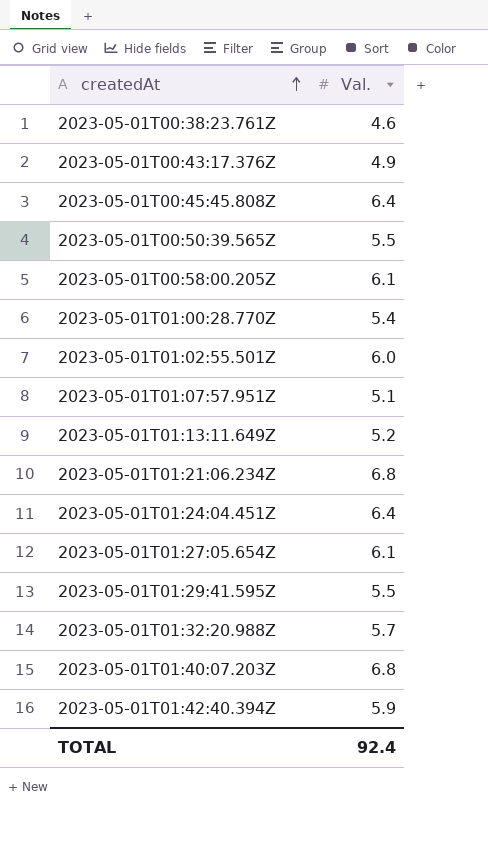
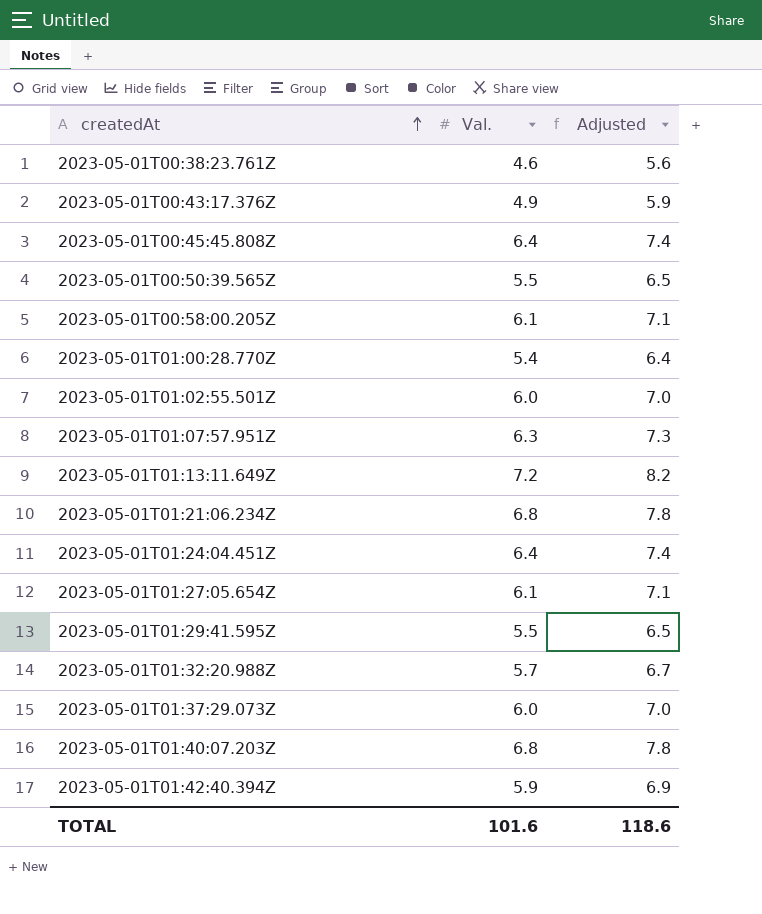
column Adjusted | formula: none -> [Val.] + 1
2023-05-01T01:07:57.951Z | Val.: 5.1 -> 6.3
2023-05-01T01:13:11.649Z | Val.: 5.2 -> 7.2
row 2023-05-01T01:37:29.073Z: none -> 6.0 | 7.0
TOTAL | Val.: 92.4 -> 101.6

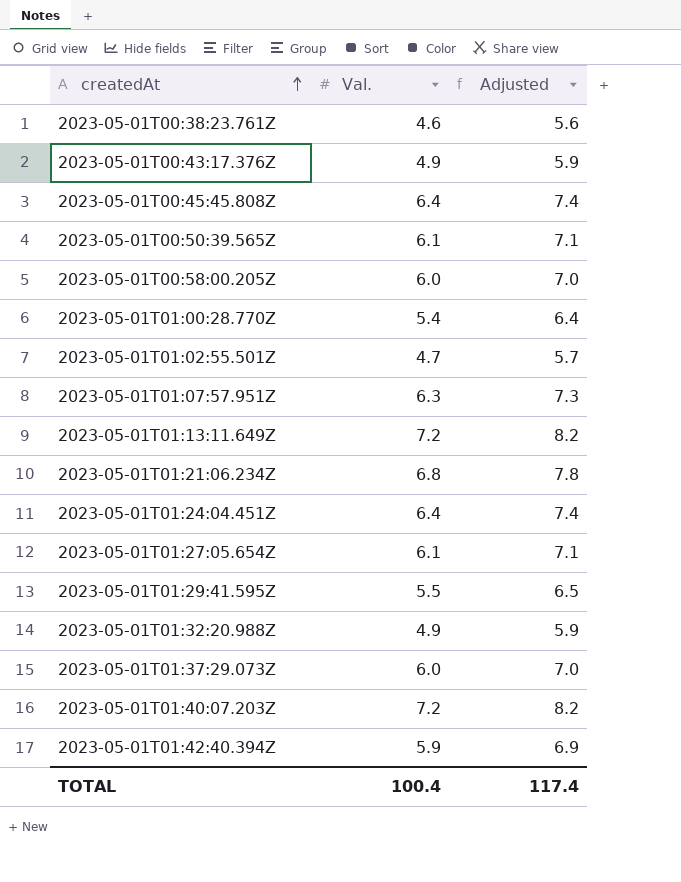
2023-05-01T00:50:39.565Z | Val.: 5.5 -> 6.1
2023-05-01T00:50:39.565Z | Adjusted: 6.5 -> 7.1
2023-05-01T00:58:00.205Z | Val.: 6.1 -> 6.0
2023-05-01T00:58:00.205Z | Adjusted: 7.1 -> 7.0
2023-05-01T01:02:55.501Z | Val.: 6.0 -> 4.7
2023-05-01T01:02:55.501Z | Adjusted: 7.0 -> 5.7
2023-05-01T01:32:20.988Z | Val.: 5.7 -> 4.9
2023-05-01T01:32:20.988Z | Adjusted: 6.7 -> 5.9
2023-05-01T01:40:07.203Z | Val.: 6.8 -> 7.2
2023-05-01T01:40:07.203Z | Adjusted: 7.8 -> 8.2
TOTAL | Val.: 101.6 -> 100.4
TOTAL | Adjusted: 118.6 -> 117.4

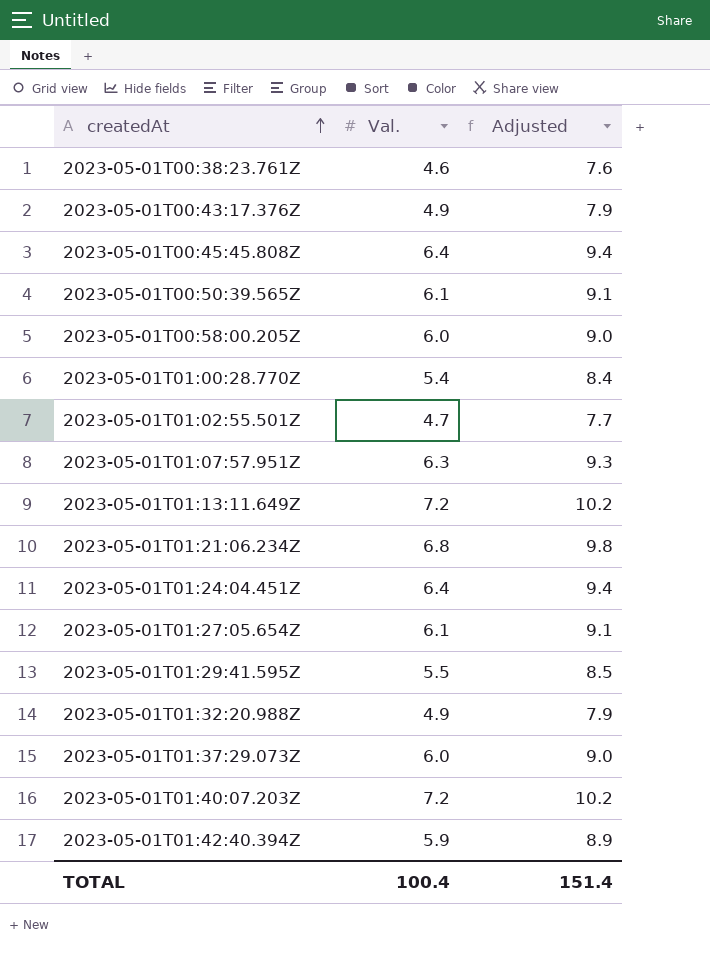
column Adjusted | formula: [Val.] + 1 -> [Val.] + 3
TOTAL | Adjusted: 117.4 -> 151.4

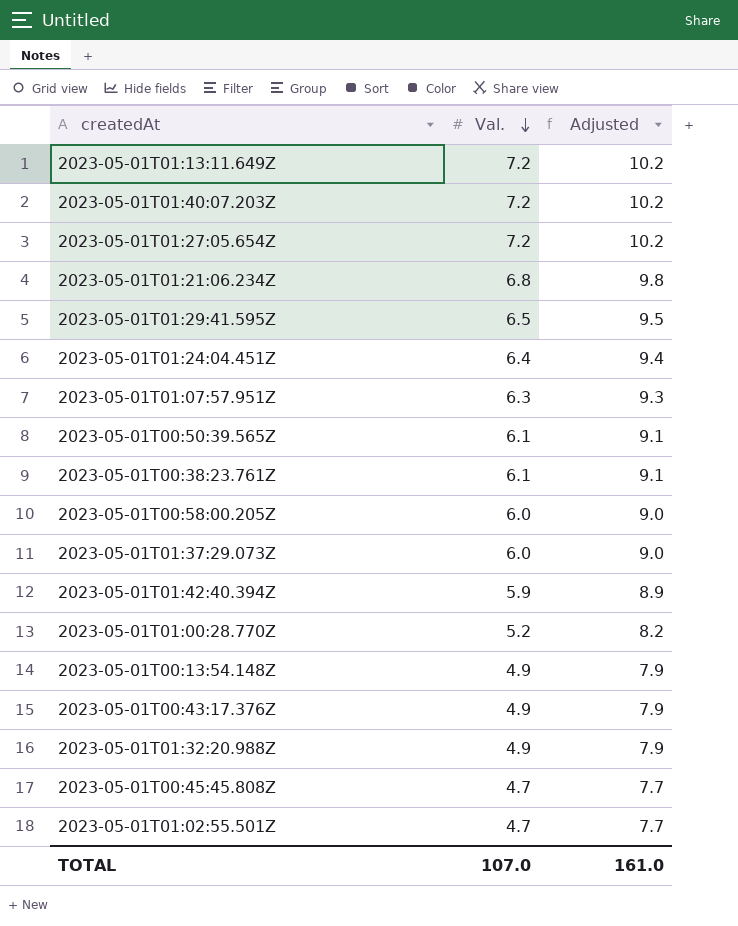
row order: createdAt ascending -> Val. descending
2023-05-01T01:27:05.654Z | Val.: 6.1 -> 7.2
2023-05-01T01:27:05.654Z | Adjusted: 9.1 -> 10.2
2023-05-01T01:29:41.595Z | Val.: 5.5 -> 6.5
2023-05-01T01:29:41.595Z | Adjusted: 8.5 -> 9.5
2023-05-01T00:38:23.761Z | Val.: 4.6 -> 6.1
2023-05-01T00:38:23.761Z | Adjusted: 7.6 -> 9.1
2023-05-01T01:00:28.770Z | Val.: 5.4 -> 5.2
2023-05-01T01:00:28.770Z | Adjusted: 8.4 -> 8.2
row 2023-05-01T00:13:54.148Z: none -> 4.9 | 7.9
2023-05-01T00:45:45.808Z | Val.: 6.4 -> 4.7
2023-05-01T00:45:45.808Z | Adjusted: 9.4 -> 7.7
TOTAL | Val.: 100.4 -> 107.0
TOTAL | Adjusted: 151.4 -> 161.0

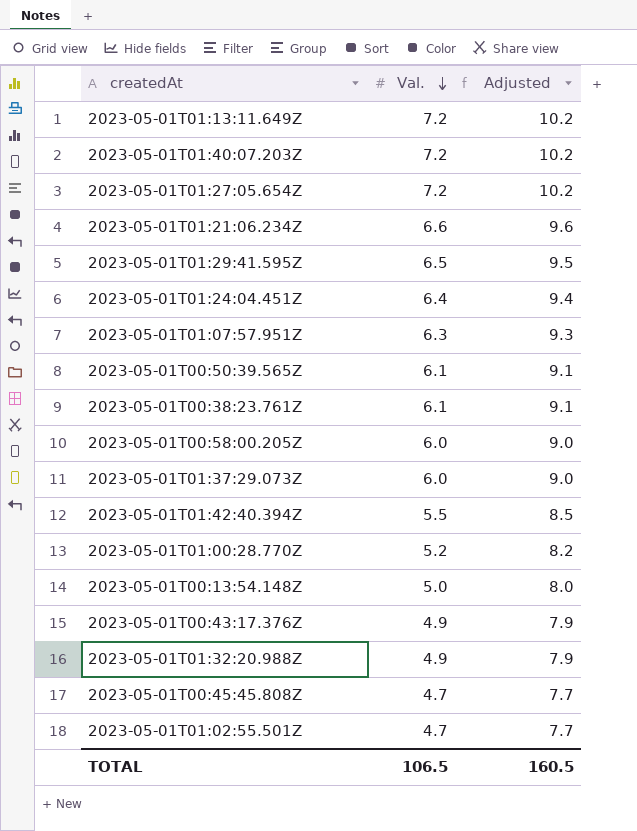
2023-05-01T01:21:06.234Z | Val.: 6.8 -> 6.6
2023-05-01T01:21:06.234Z | Adjusted: 9.8 -> 9.6
2023-05-01T01:42:40.394Z | Val.: 5.9 -> 5.5
2023-05-01T01:42:40.394Z | Adjusted: 8.9 -> 8.5
2023-05-01T00:13:54.148Z | Val.: 4.9 -> 5.0
2023-05-01T00:13:54.148Z | Adjusted: 7.9 -> 8.0
TOTAL | Val.: 107.0 -> 106.5
TOTAL | Adjusted: 161.0 -> 160.5

